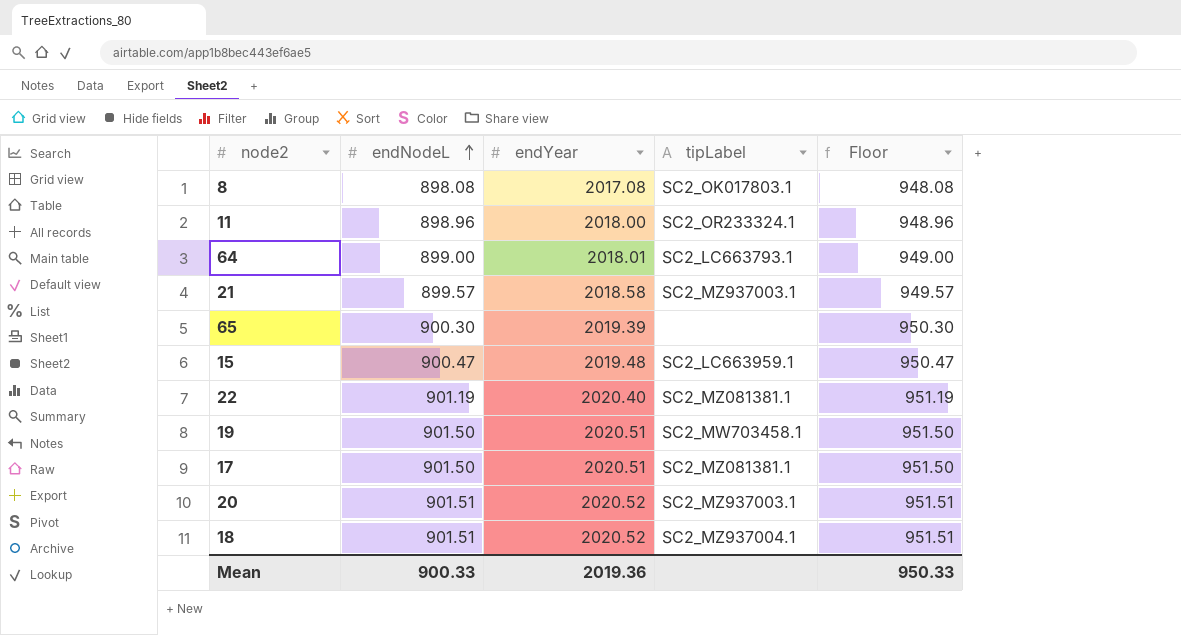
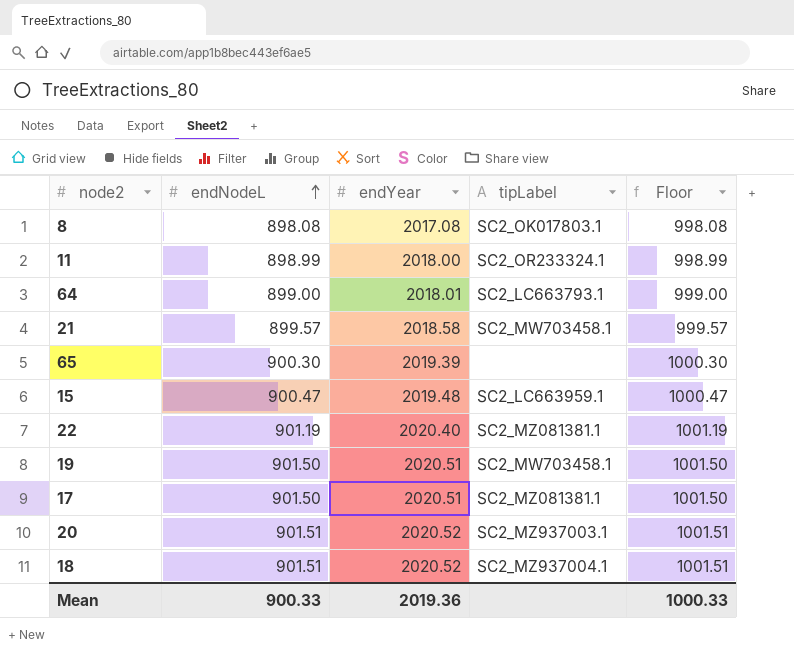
column Floor | formula: [endNodeL] + 50 -> [endNodeL] + 100
11 | endNodeL: 898.96 -> 898.99
21 | tipLabel: SC2_MZ937003.1 -> SC2_MW703458.1
Mean | Floor: 950.33 -> 1000.33

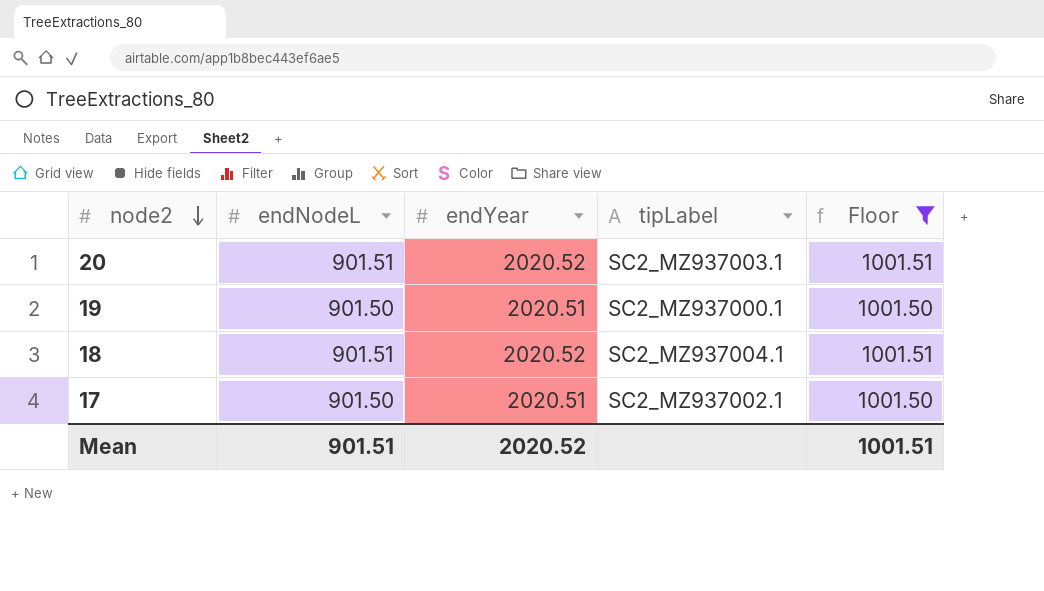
filter: none -> Floor >= 1001.50
row order: endNodeL ascending -> node2 descending
19 | tipLabel: SC2_MW703458.1 -> SC2_MZ937000.1
17 | tipLabel: SC2_MZ081381.1 -> SC2_MZ937002.1
Mean | endNodeL: 900.33 -> 901.51
Mean | endYear: 2019.36 -> 2020.52
Mean | Floor: 1000.33 -> 1001.51

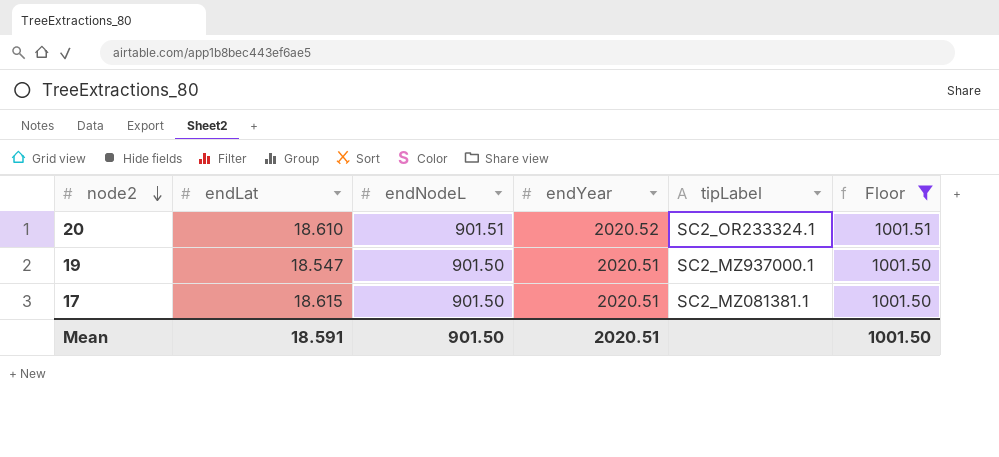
column endLat | position: none -> 2
row 18: 901.51 | 2020.52 | SC2_MZ937004.1 | 1001.51 -> none
20 | tipLabel: SC2_MZ937003.1 -> SC2_OR233324.1
17 | tipLabel: SC2_MZ937002.1 -> SC2_MZ081381.1
Mean | endNodeL: 901.51 -> 901.50
Mean | endYear: 2020.52 -> 2020.51
Mean | Floor: 1001.51 -> 1001.50

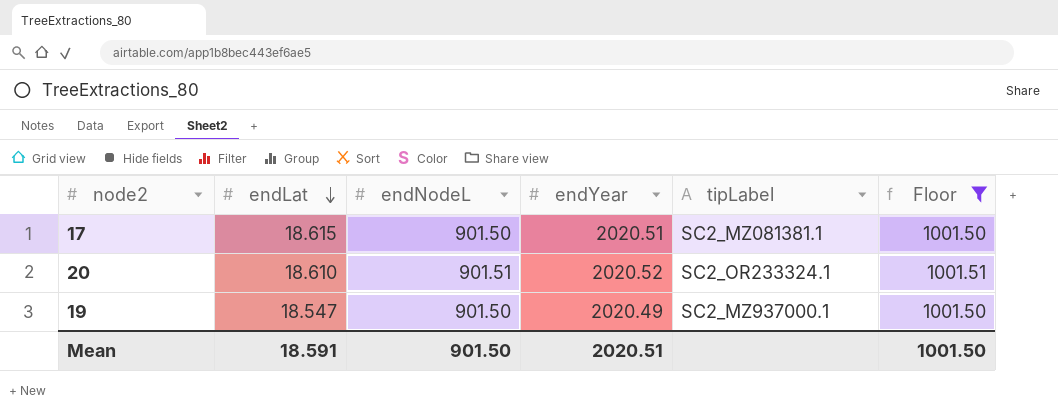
row order: node2 descending -> endLat descending
19 | endYear: 2020.51 -> 2020.49

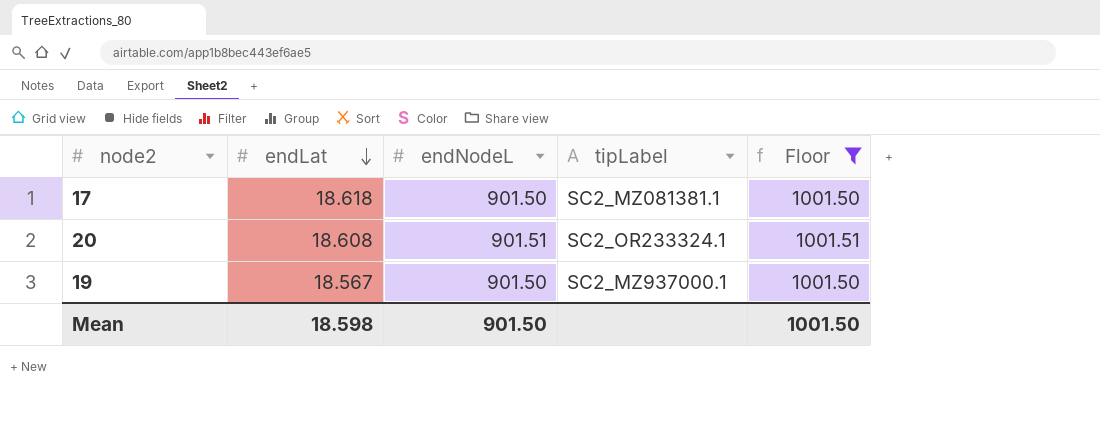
column endYear | position: 4 -> none
17 | endLat: 18.615 -> 18.618
20 | endLat: 18.610 -> 18.608
19 | endLat: 18.547 -> 18.567
Mean | endLat: 18.591 -> 18.598

